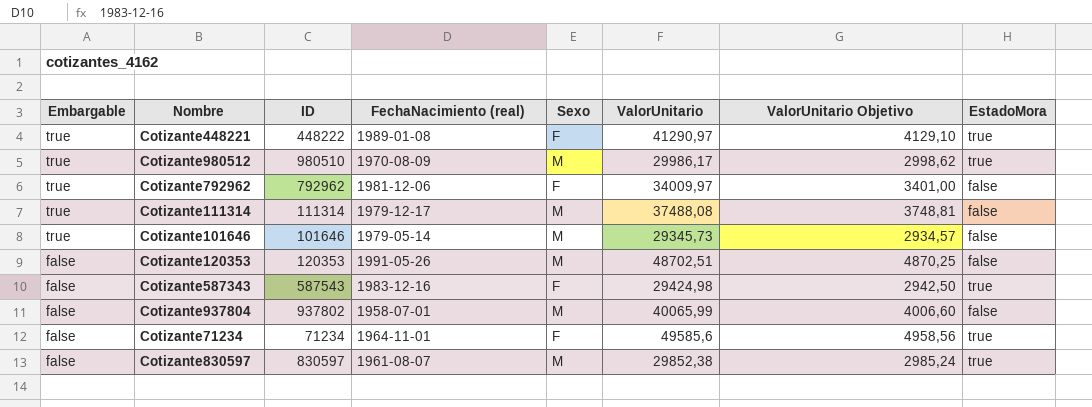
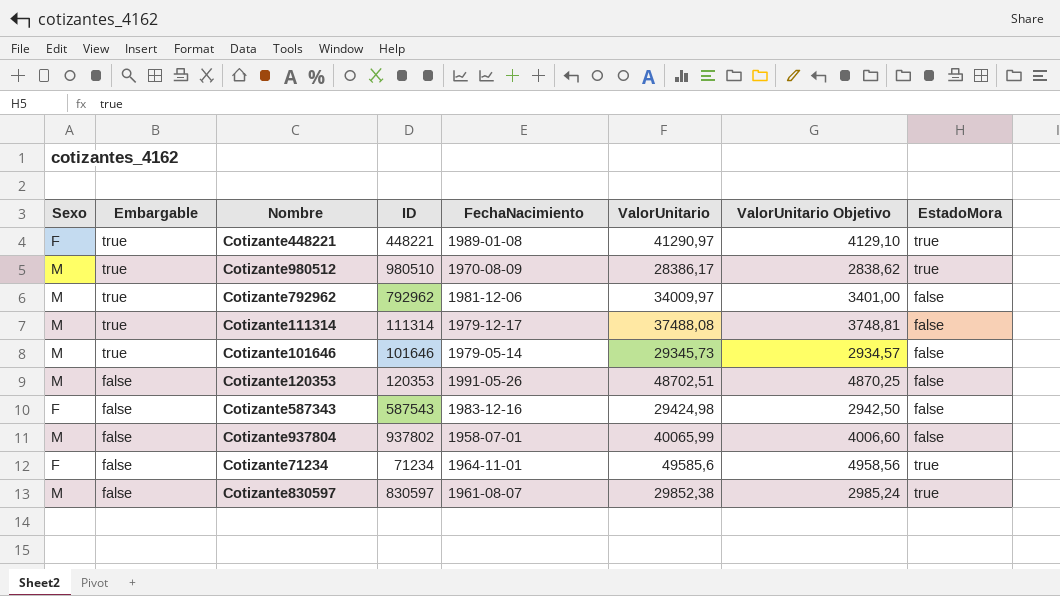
column Sexo | position: 5 -> 1
column name: FechaNacimiento (real) -> FechaNacimiento
Cotizante448221 | ID: 448222 -> 448221
Cotizante980512 | ValorUnitario: 29986,17 -> 28386,17
Cotizante980512 | ValorUnitario Objetivo: 2998,62 -> 2838,62
Cotizante792962 | Sexo: F -> M
Cotizante587343 | EstadoMora: true -> false

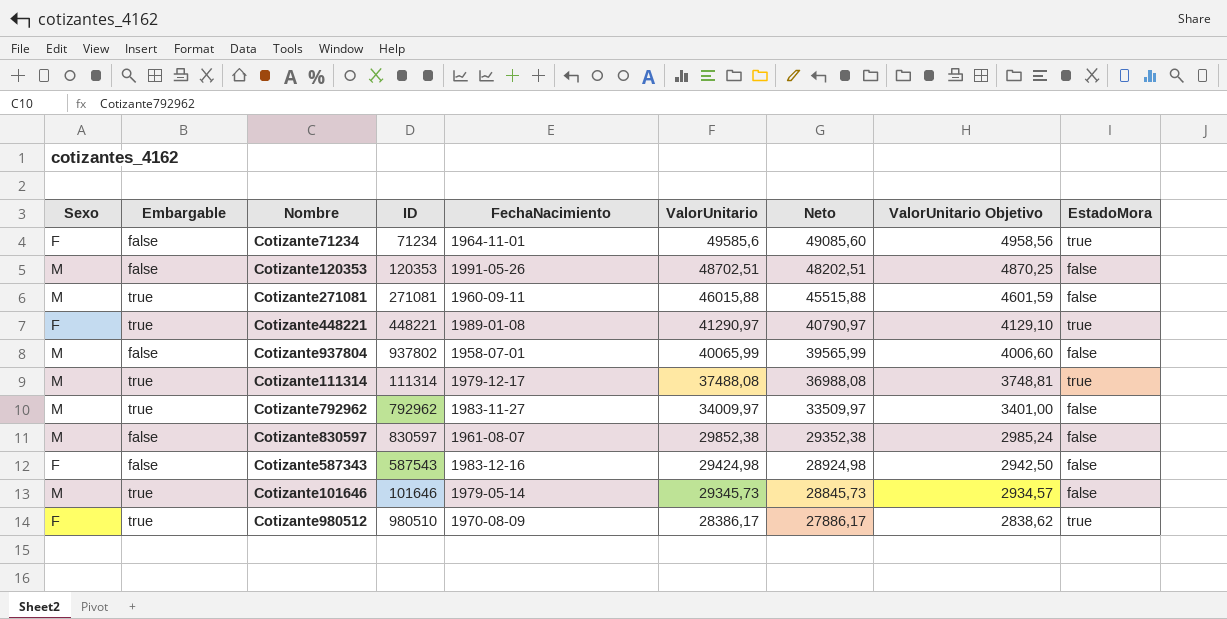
row order: Embargable descending -> ValorUnitario descending
column Neto | formula: none -> [ValorUnitario] - 500
row Cotizante271081: none -> M | true | 271081 | 1960-09-11 | 46015,88 | 45515,88 | 4601,59 | false
Cotizante111314 | EstadoMora: false -> true
Cotizante792962 | FechaNacimiento: 1981-12-06 -> 1983-11-27
Cotizante830597 | EstadoMora: true -> false
Cotizante980512 | Sexo: M -> F

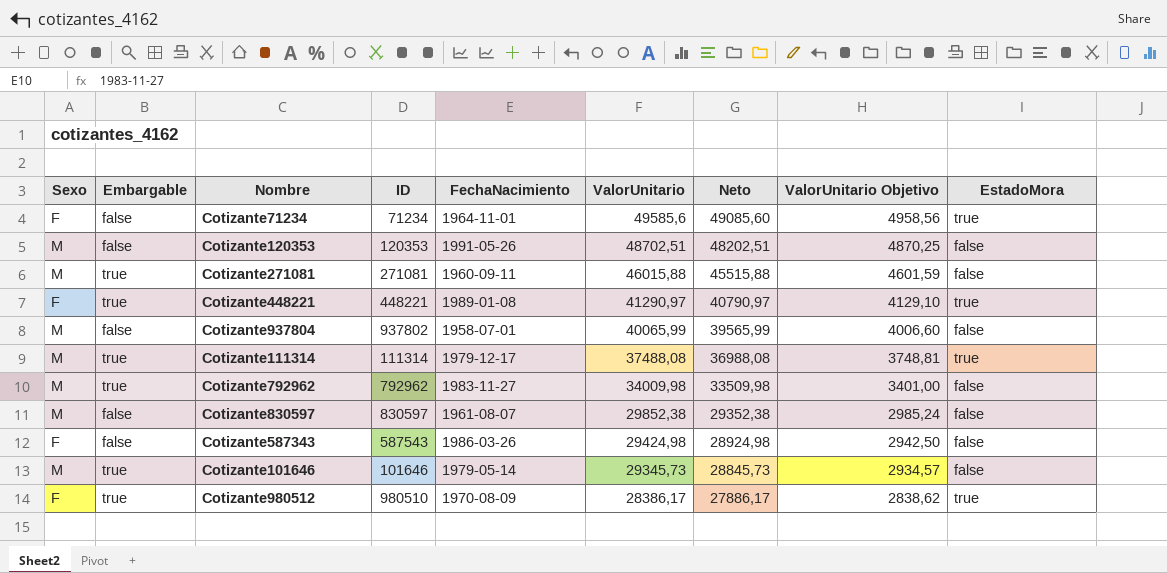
Cotizante792962 | ValorUnitario: 34009,97 -> 34009,98
Cotizante792962 | Neto: 33509,97 -> 33509,98
Cotizante587343 | FechaNacimiento: 1983-12-16 -> 1986-03-26

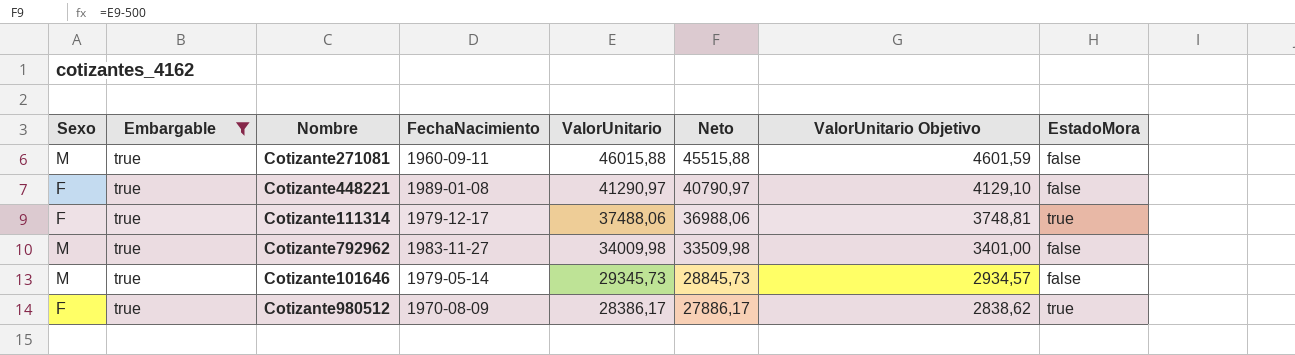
filter: none -> Embargable = true
column ID | position: 4 -> none
Cotizante448221 | EstadoMora: true -> false
Cotizante111314 | Sexo: M -> F
Cotizante111314 | ValorUnitario: 37488,08 -> 37488,06
Cotizante111314 | Neto: 36988,08 -> 36988,06

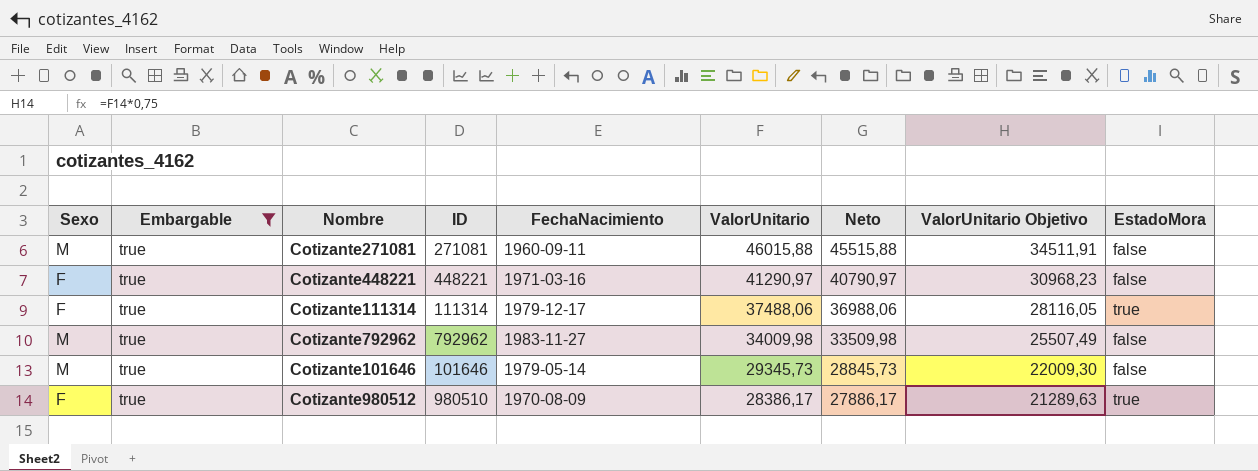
column ID | position: none -> 4
column ValorUnitario Objetivo | formula: [ValorUnitario] * 0,1 -> [ValorUnitario] * 0,75
Cotizante448221 | FechaNacimiento: 1989-01-08 -> 1971-03-16

